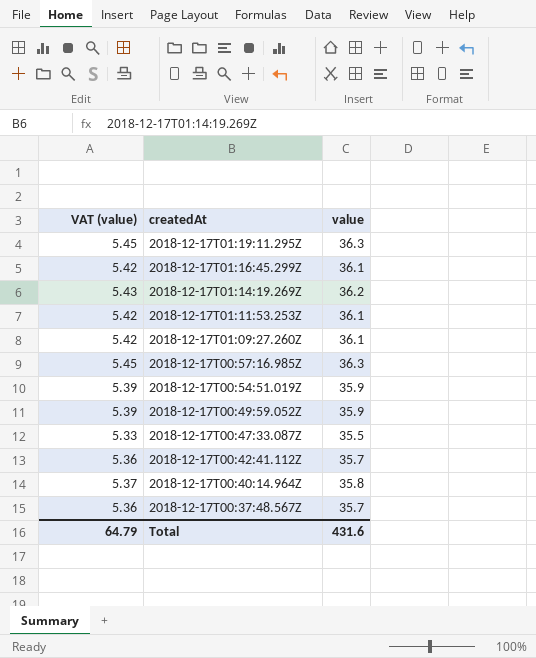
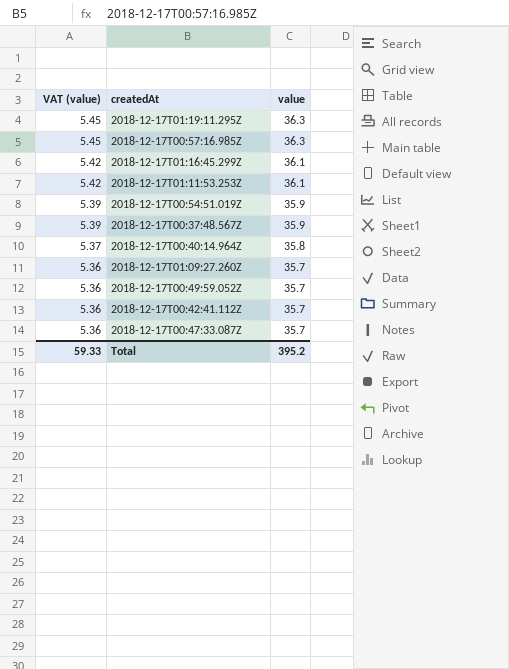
row order: createdAt descending -> VAT (value) descending
row 2018-12-17T01:14:19.269Z: 5.43 | 36.2 -> none
2018-12-17T00:37:48.567Z | VAT (value): 5.36 -> 5.39
2018-12-17T00:37:48.567Z | value: 35.7 -> 35.9
2018-12-17T01:09:27.260Z | VAT (value): 5.42 -> 5.36
2018-12-17T01:09:27.260Z | value: 36.1 -> 35.7
2018-12-17T00:49:59.052Z | VAT (value): 5.39 -> 5.36
2018-12-17T00:49:59.052Z | value: 35.9 -> 35.7
2018-12-17T00:47:33.087Z | VAT (value): 5.33 -> 5.36
2018-12-17T00:47:33.087Z | value: 35.5 -> 35.7
Total | VAT (value): 64.79 -> 59.33
Total | value: 431.6 -> 395.2

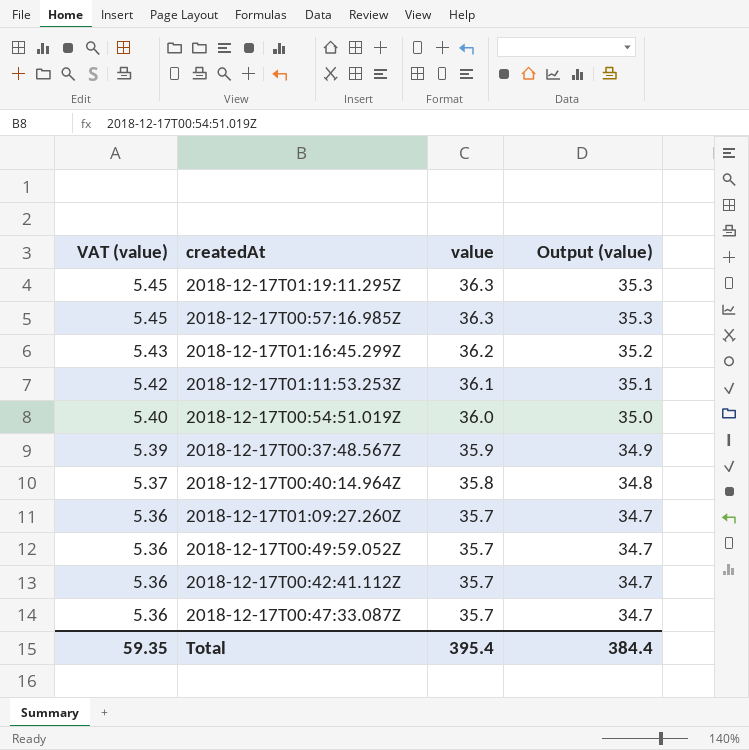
column Output (value) | formula: none -> [value] - 1
2018-12-17T01:16:45.299Z | VAT (value): 5.42 -> 5.43
2018-12-17T01:16:45.299Z | value: 36.1 -> 36.2
2018-12-17T00:54:51.019Z | VAT (value): 5.39 -> 5.40
2018-12-17T00:54:51.019Z | value: 35.9 -> 36.0
Total | VAT (value): 59.33 -> 59.35
Total | value: 395.2 -> 395.4

